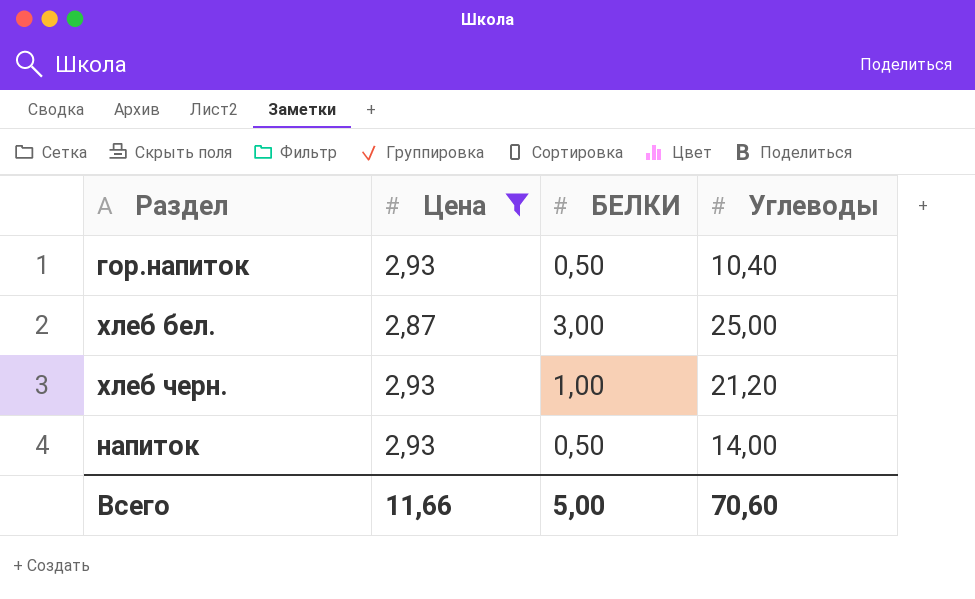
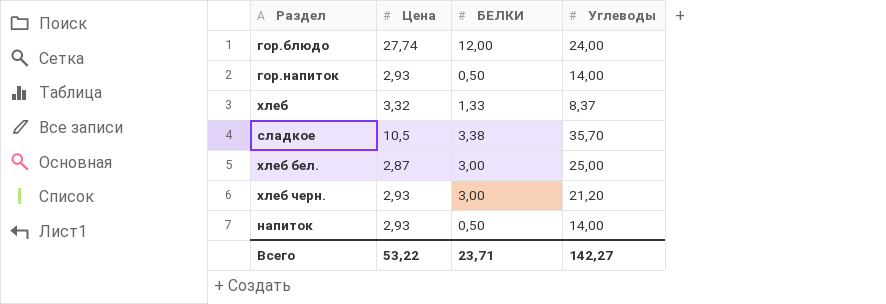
filter: Цена <= 2,93 -> none
гор.напиток | Углеводы: 10,40 -> 14,00
хлеб черн. | БЕЛКИ: 1,00 -> 3,00
Всего | Цена: 11,66 -> 53,22
Всего | БЕЛКИ: 5,00 -> 23,71
Всего | Углеводы: 70,60 -> 142,27

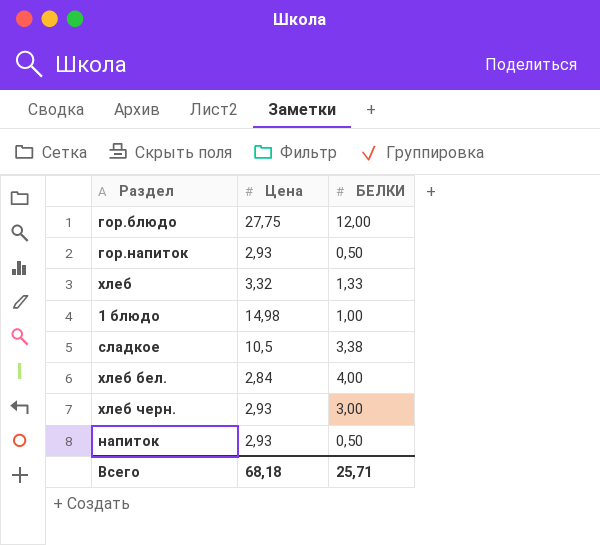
column Углеводы | position: 4 -> none
гор.блюдо | Цена: 27,74 -> 27,75
row 1 блюдо: none -> 14,98 | 1,00
хлеб бел. | Цена: 2,87 -> 2,84
хлеб бел. | БЕЛКИ: 3,00 -> 4,00
Всего | Цена: 53,22 -> 68,18
Всего | БЕЛКИ: 23,71 -> 25,71

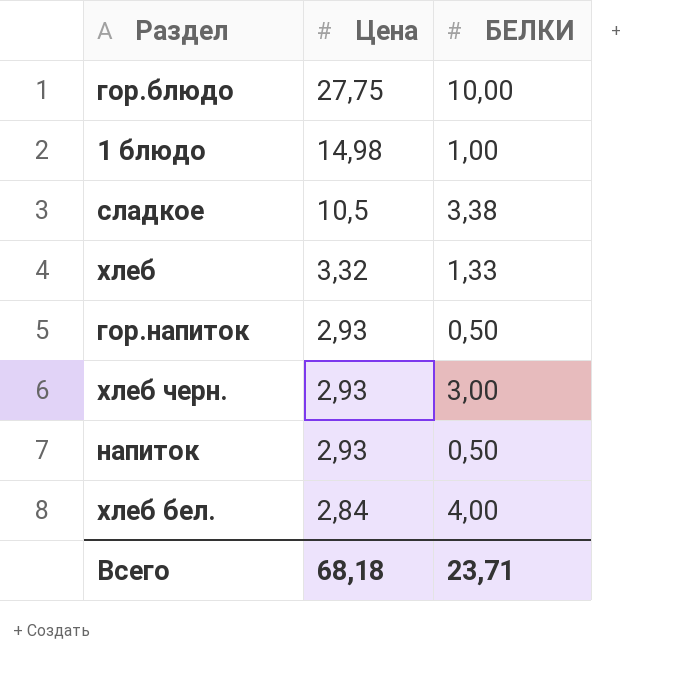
row order: none -> Цена descending
гор.блюдо | БЕЛКИ: 12,00 -> 10,00
Всего | БЕЛКИ: 25,71 -> 23,71

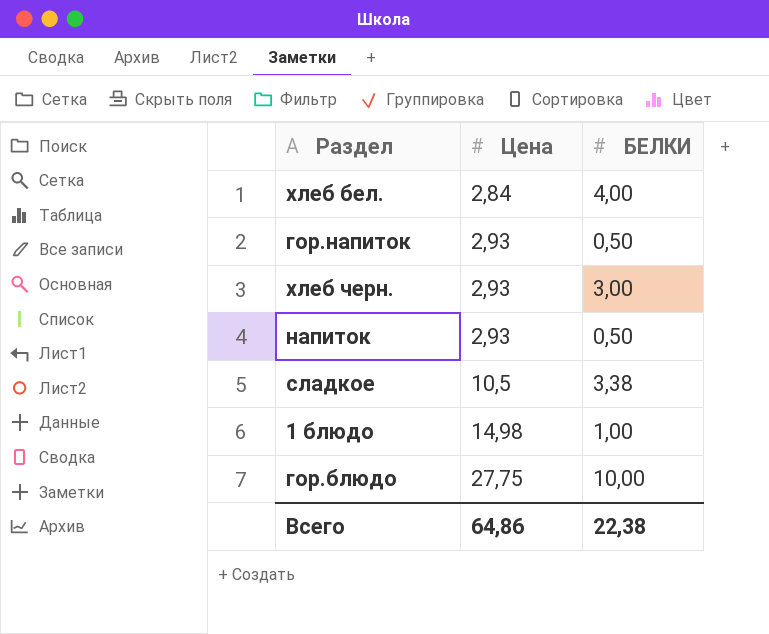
row order: Цена descending -> Цена ascending
row хлеб: 3,32 | 1,33 -> none
Всего | Цена: 68,18 -> 64,86
Всего | БЕЛКИ: 23,71 -> 22,38

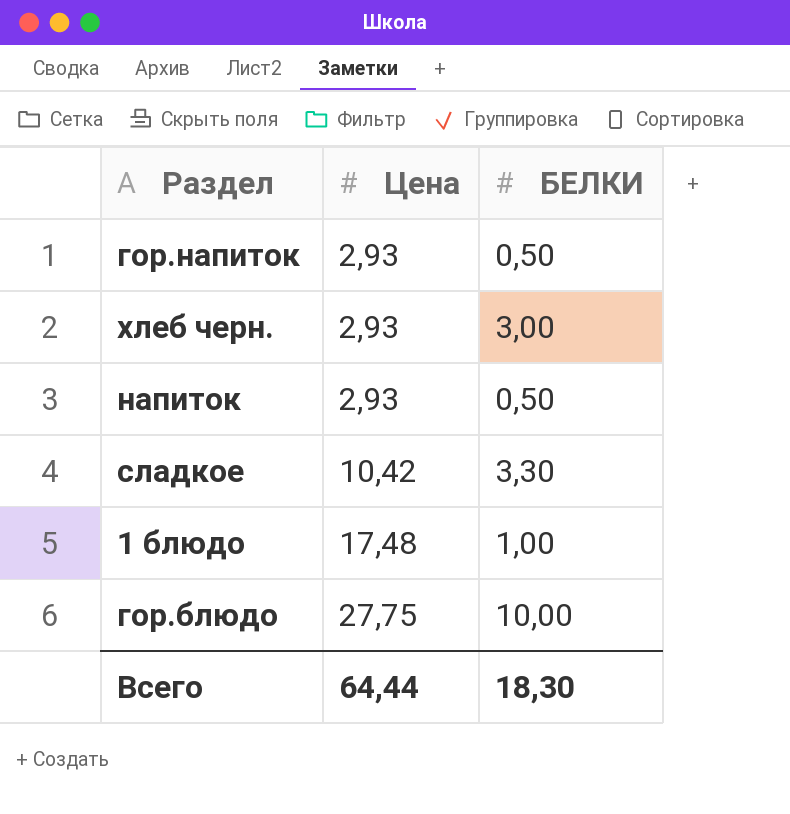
row хлеб бел.: 2,84 | 4,00 -> none
сладкое | Цена: 10,5 -> 10,42
сладкое | БЕЛКИ: 3,38 -> 3,30
1 блюдо | Цена: 14,98 -> 17,48
Всего | Цена: 64,86 -> 64,44
Всего | БЕЛКИ: 22,38 -> 18,30

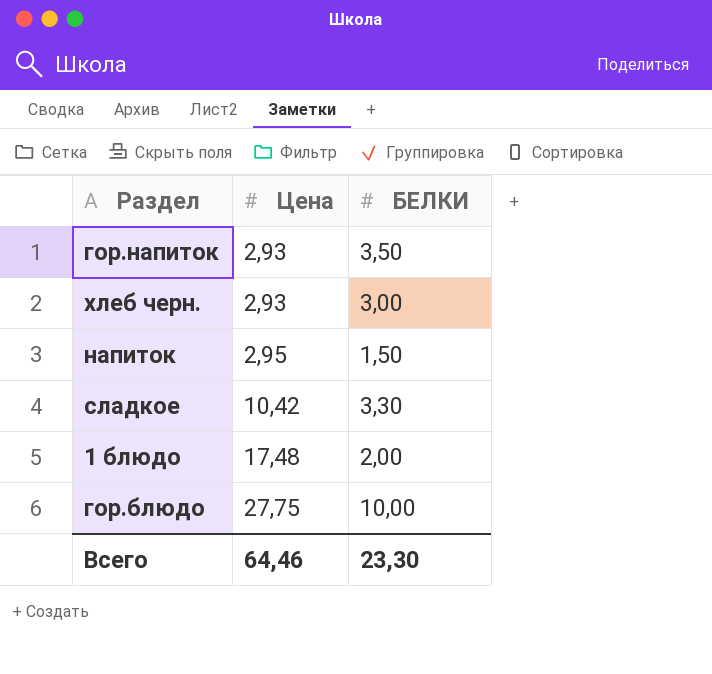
гор.напиток | БЕЛКИ: 0,50 -> 3,50
напиток | Цена: 2,93 -> 2,95
напиток | БЕЛКИ: 0,50 -> 1,50
1 блюдо | БЕЛКИ: 1,00 -> 2,00
Всего | Цена: 64,44 -> 64,46
Всего | БЕЛКИ: 18,30 -> 23,30

